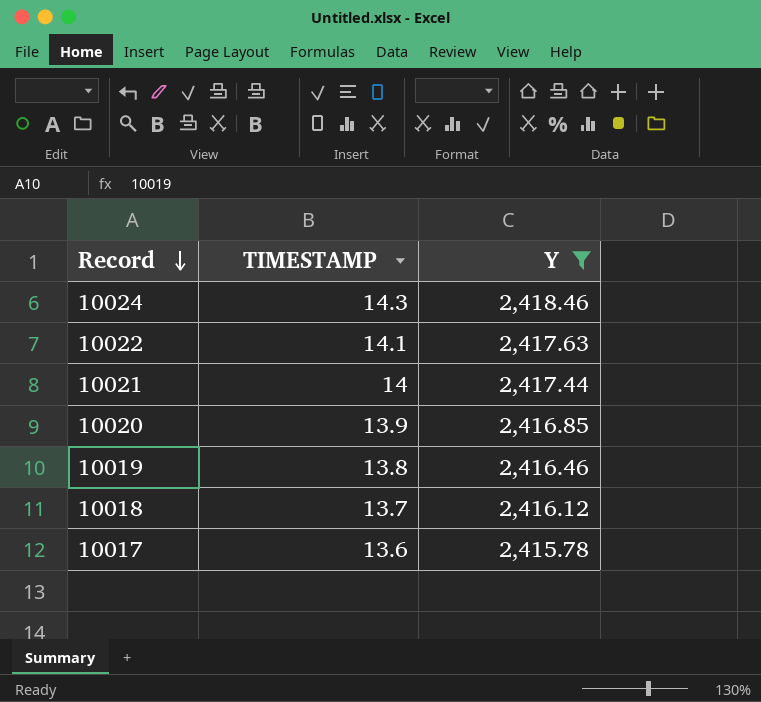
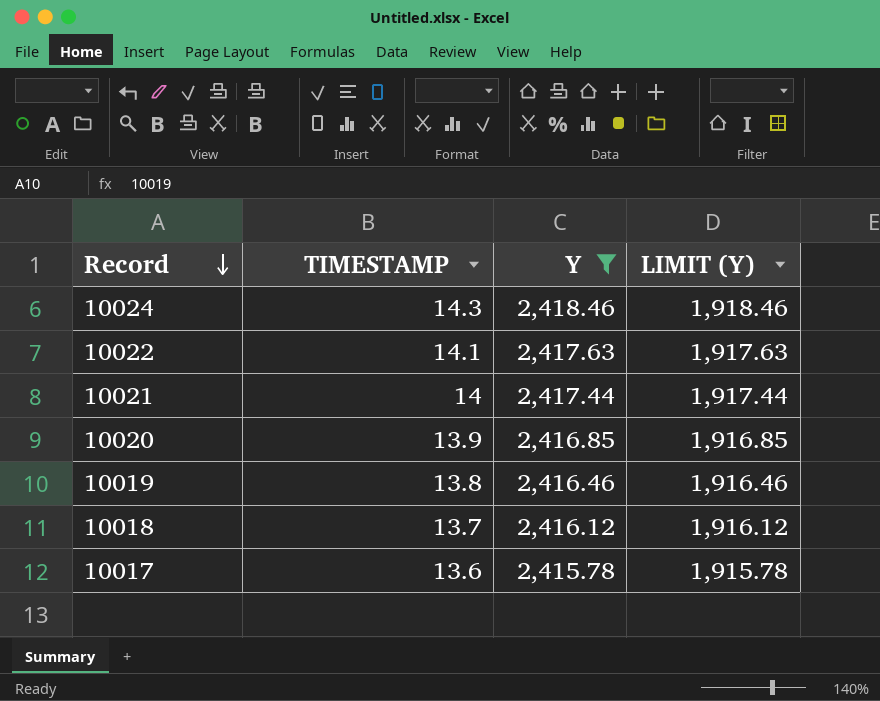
column LIMIT (Y) | formula: none -> [Y] - 500

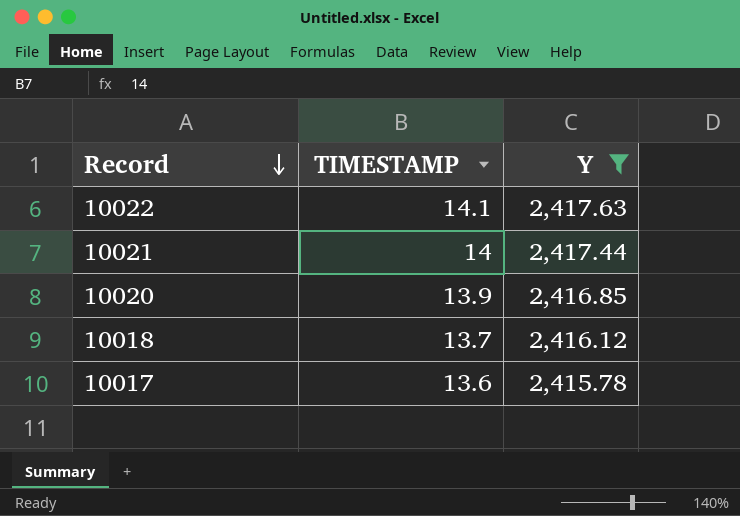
column LIMIT (Y) | formula: [Y] - 500 -> none
row 10024: 14.3 | 2,418.46 | 1,918.46 -> none
row 10019: 13.8 | 2,416.46 | 1,916.46 -> none

